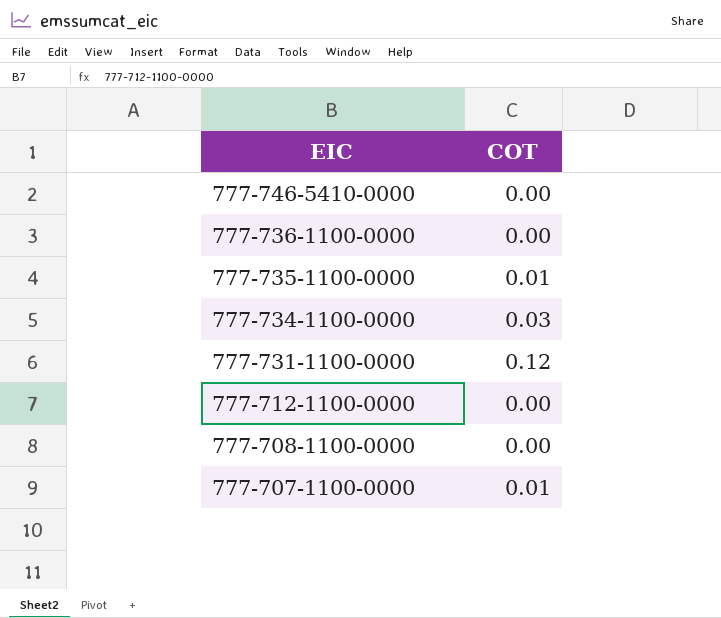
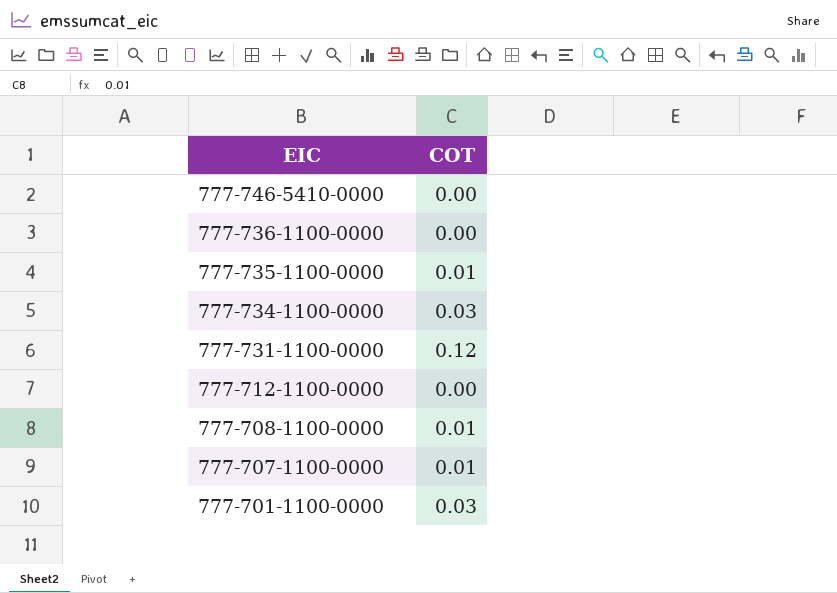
777-708-1100-0000 | COT: 0.00 -> 0.01
row 777-701-1100-0000: none -> 0.03

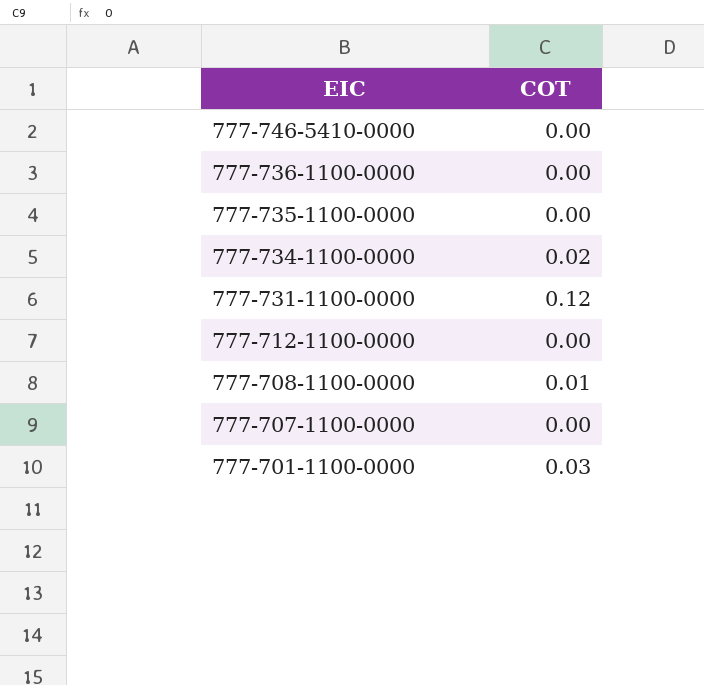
777-735-1100-0000 | COT: 0.01 -> 0.00
777-734-1100-0000 | COT: 0.03 -> 0.02
777-707-1100-0000 | COT: 0.01 -> 0.00

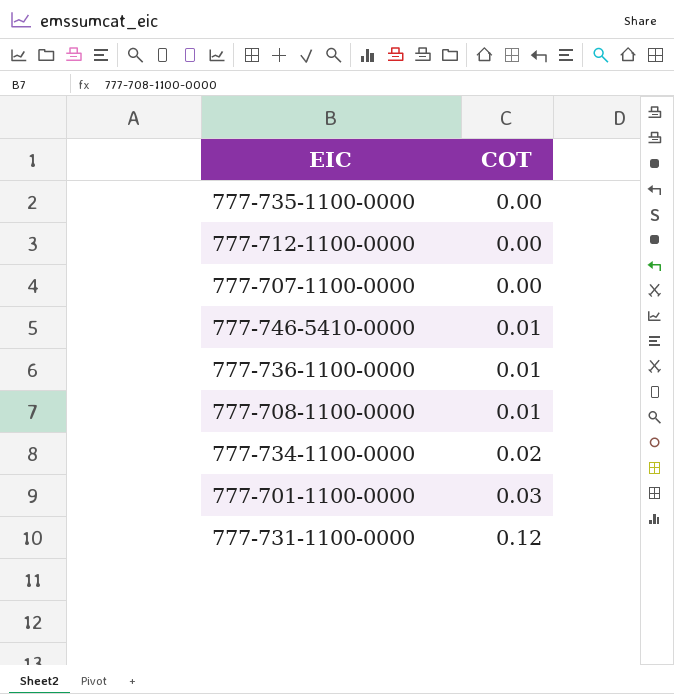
row order: EIC descending -> COT ascending
777-746-5410-0000 | COT: 0.00 -> 0.01
777-736-1100-0000 | COT: 0.00 -> 0.01

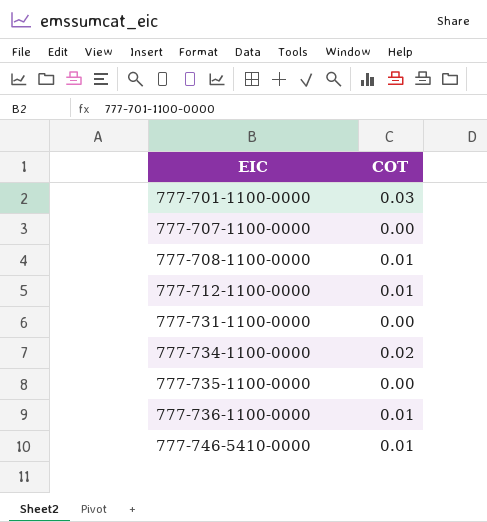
row order: COT ascending -> EIC ascending
777-712-1100-0000 | COT: 0.00 -> 0.01
777-731-1100-0000 | COT: 0.12 -> 0.00

